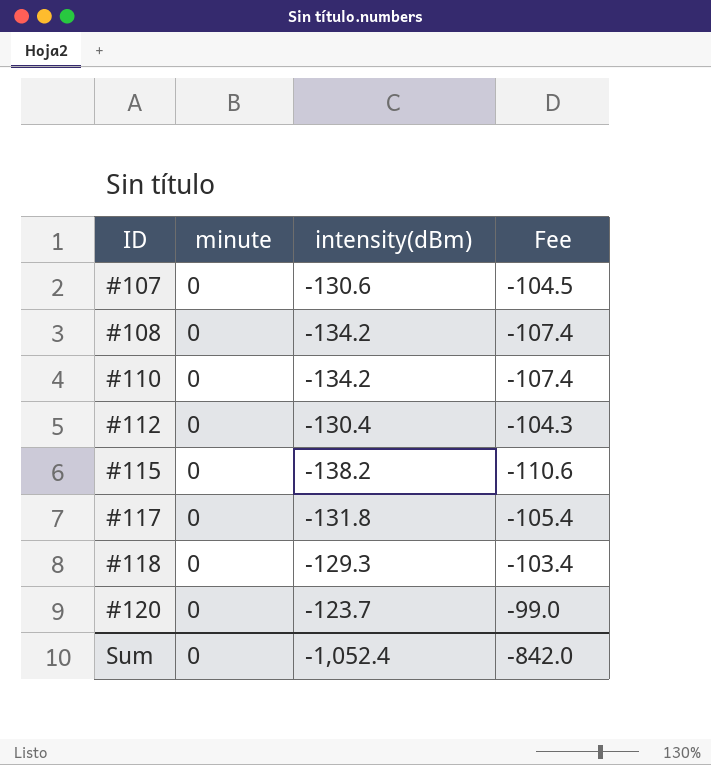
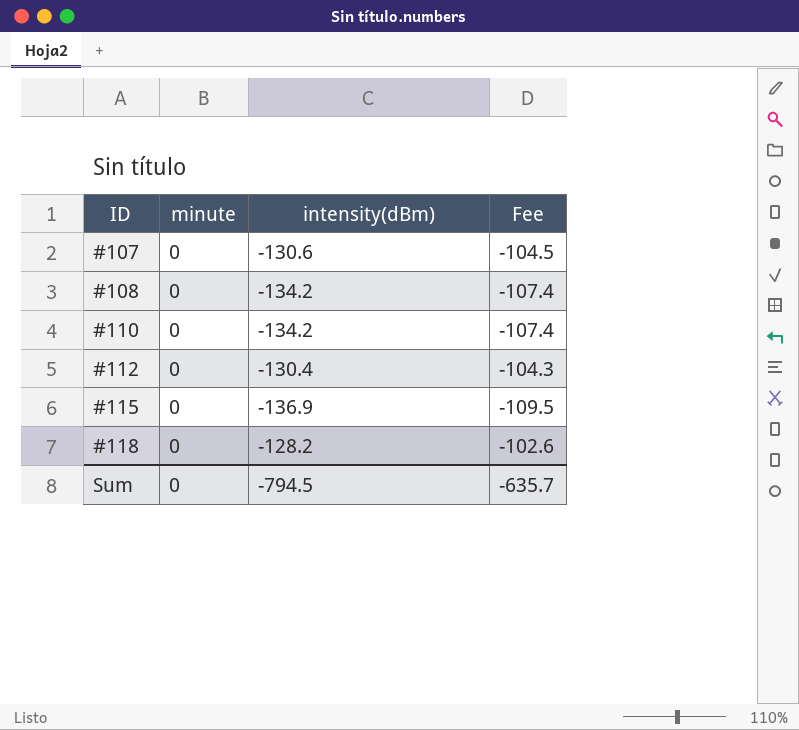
row #117: 0 | -131.8 | -105.4 -> none
row #120: 0 | -123.7 | -99.0 -> none
#115 | intensity(dBm): -138.2 -> -136.9
#115 | Fee: -110.6 -> -109.5
#118 | intensity(dBm): -129.3 -> -128.2
#118 | Fee: -103.4 -> -102.6
Sum | intensity(dBm): -1,052.4 -> -794.5
Sum | Fee: -842.0 -> -635.7

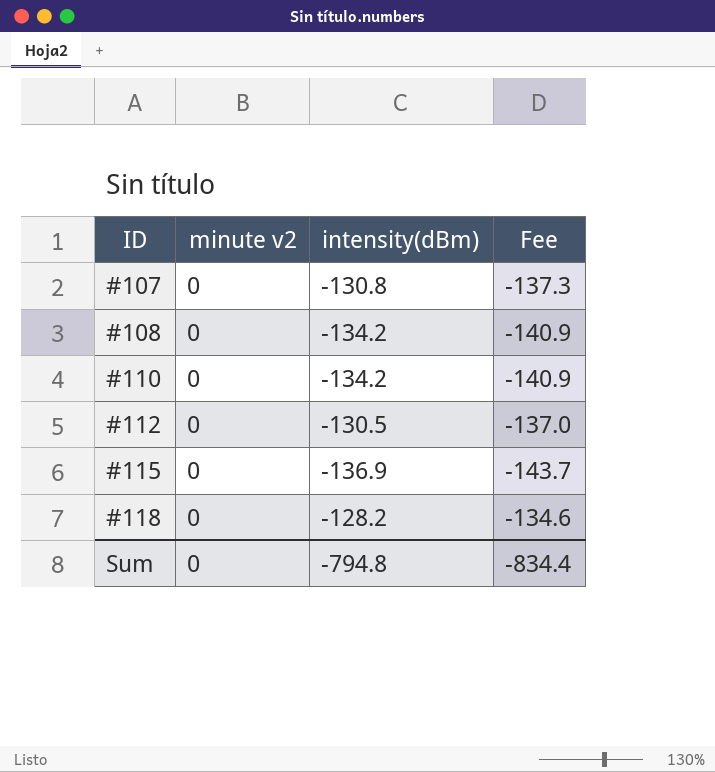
column name: minute -> minute v2
column Fee | formula: [intensity(dBm)] * 0.8 -> [intensity(dBm)] * 1.05
#107 | intensity(dBm): -130.6 -> -130.8
#112 | intensity(dBm): -130.4 -> -130.5
Sum | intensity(dBm): -794.5 -> -794.8
Sum | Fee: -635.7 -> -834.4

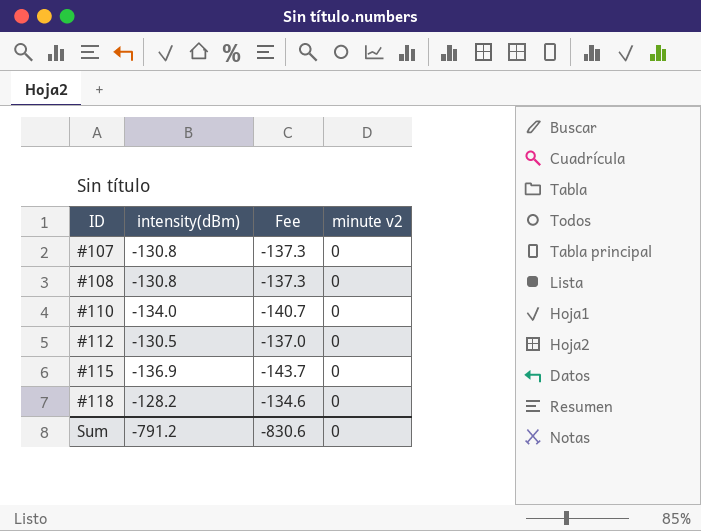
column minute v2 | position: 2 -> 4
#108 | intensity(dBm): -134.2 -> -130.8
#108 | Fee: -140.9 -> -137.3
#110 | intensity(dBm): -134.2 -> -134.0
#110 | Fee: -140.9 -> -140.7
Sum | intensity(dBm): -794.8 -> -791.2
Sum | Fee: -834.4 -> -830.6

